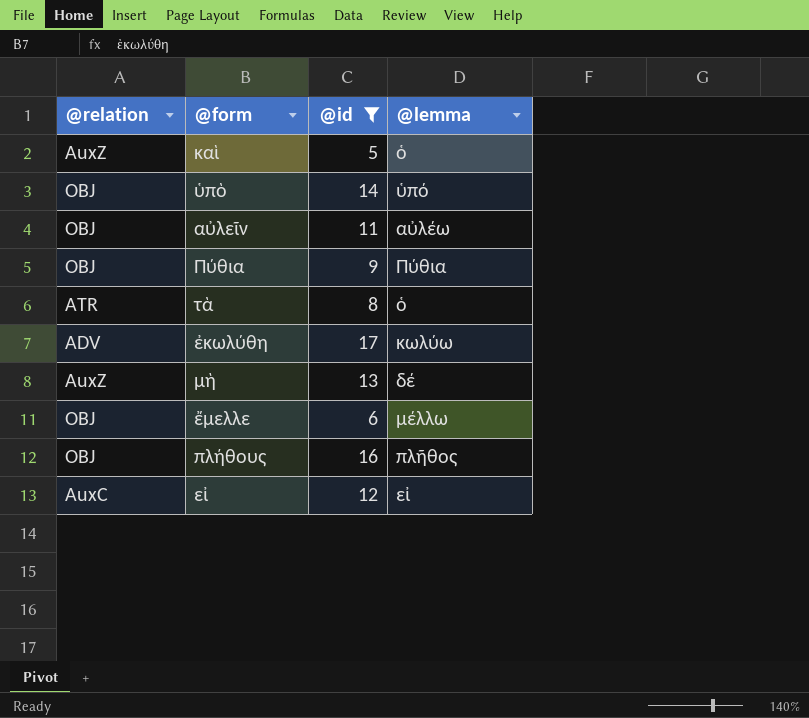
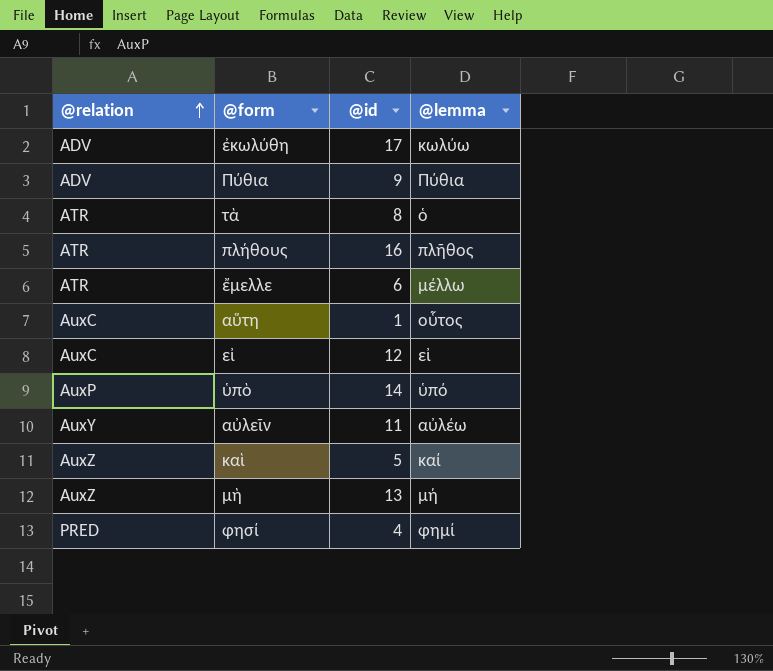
filter: @id >= 5 -> none
row order: none -> @relation ascending
Πύθια | @relation: OBJ -> ADV
πλήθους | @relation: OBJ -> ATR
ἔμελλε | @relation: OBJ -> ATR
ὑπὸ | @relation: OBJ -> AuxP
αὐλεῖν | @relation: OBJ -> AuxY
καὶ | @lemma: ὁ -> καί
μὴ | @lemma: δέ -> μή

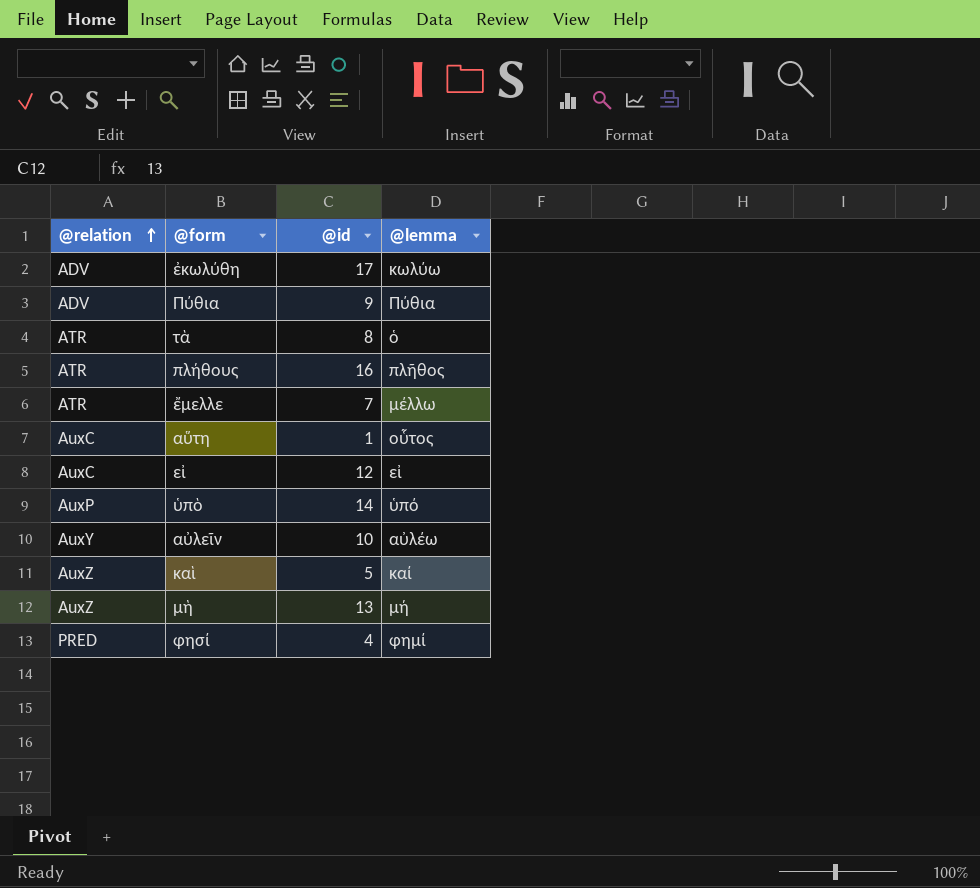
ἔμελλε | @id: 6 -> 7
αὐλεῖν | @id: 11 -> 10

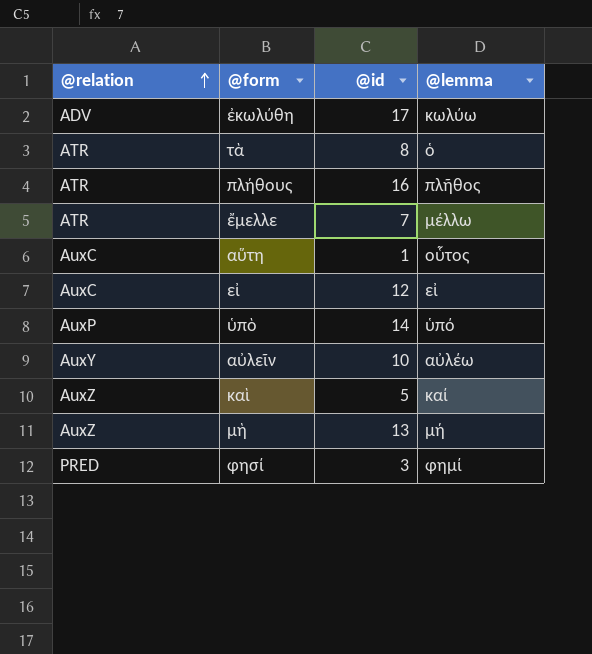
row Πύθια: ADV | 9 | Πύθια -> none
φησί | @id: 4 -> 3

